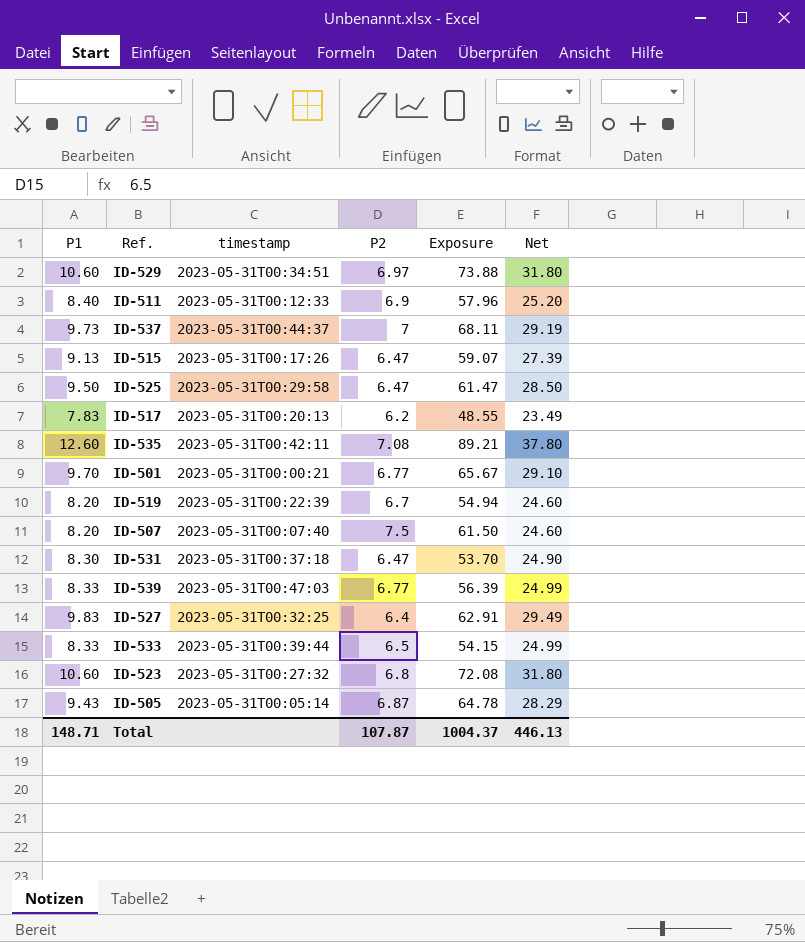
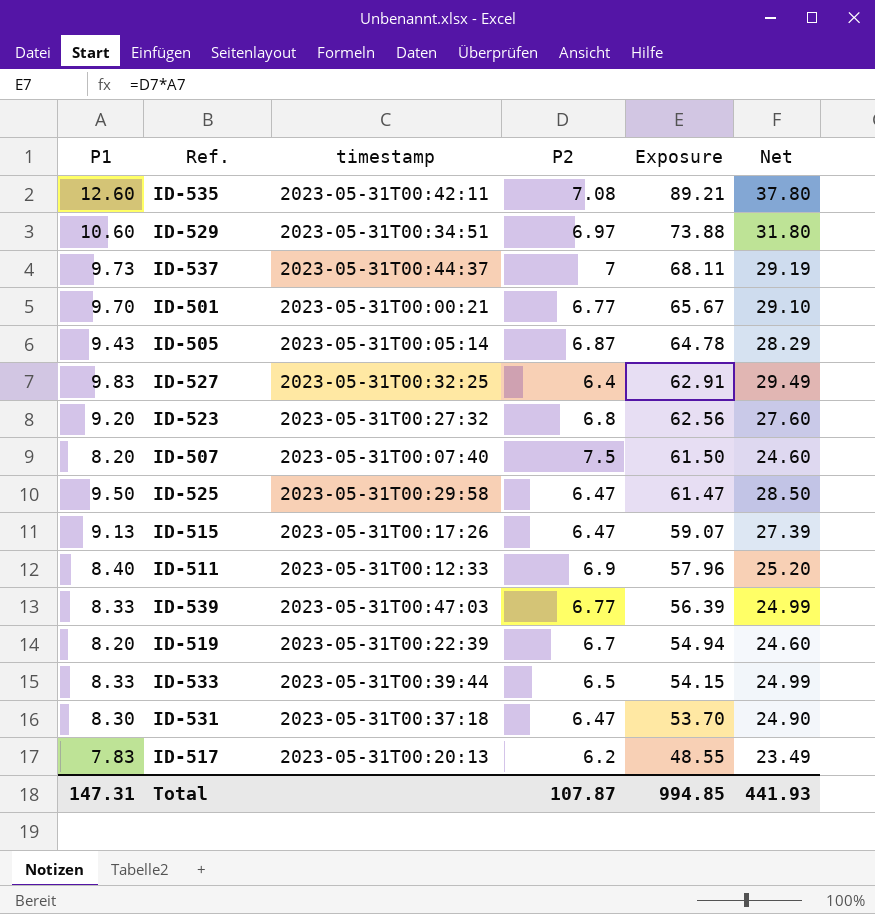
row order: none -> Exposure descending
ID-523 | P1: 10.60 -> 9.20
ID-523 | Exposure: 72.08 -> 62.56
ID-523 | Net: 31.80 -> 27.60
Total | P1: 148.71 -> 147.31
Total | Exposure: 1004.37 -> 994.85
Total | Net: 446.13 -> 441.93

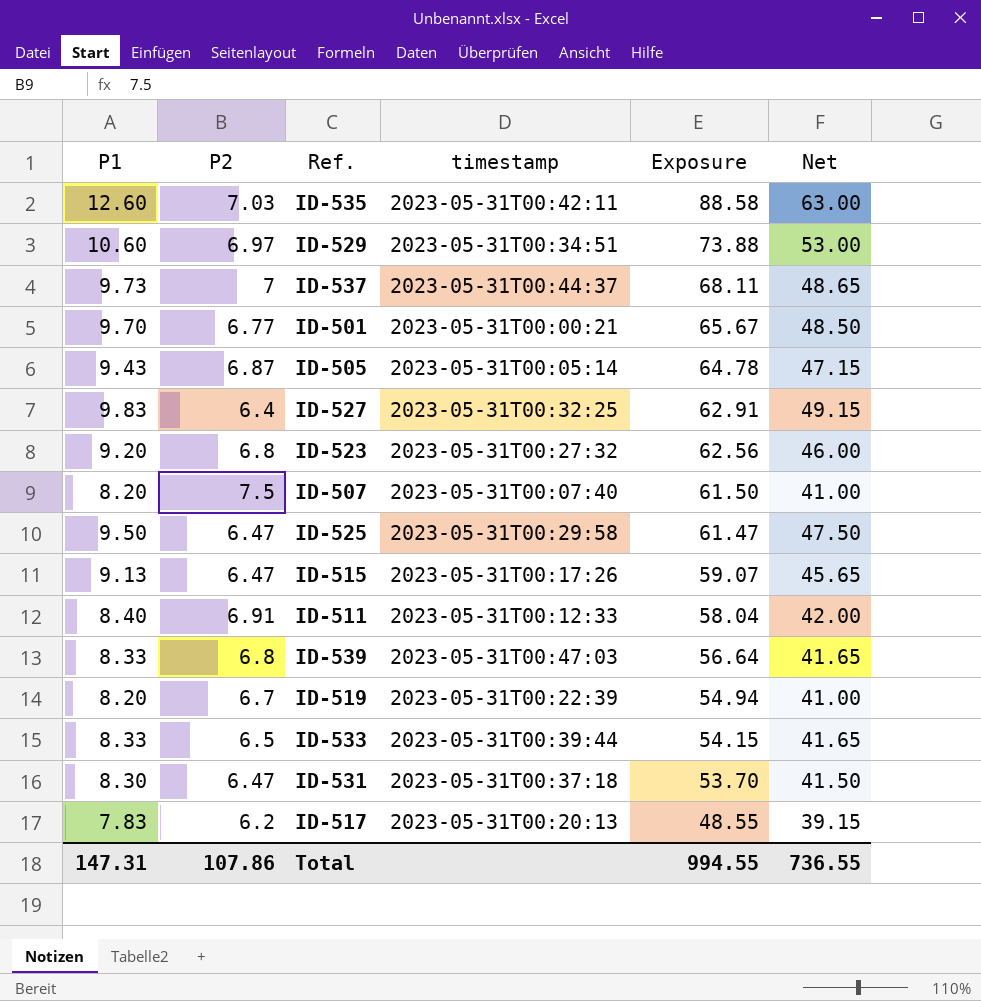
column P2 | position: 4 -> 2
column Net | formula: [P1] * 3 -> [P1] * 5
ID-535 | P2: 7.08 -> 7.03
ID-535 | Exposure: 89.21 -> 88.58
ID-511 | P2: 6.9 -> 6.91
ID-511 | Exposure: 57.96 -> 58.04
ID-539 | P2: 6.77 -> 6.8
ID-539 | Exposure: 56.39 -> 56.64
Total | P2: 107.87 -> 107.86
Total | Exposure: 994.85 -> 994.55
Total | Net: 441.93 -> 736.55

